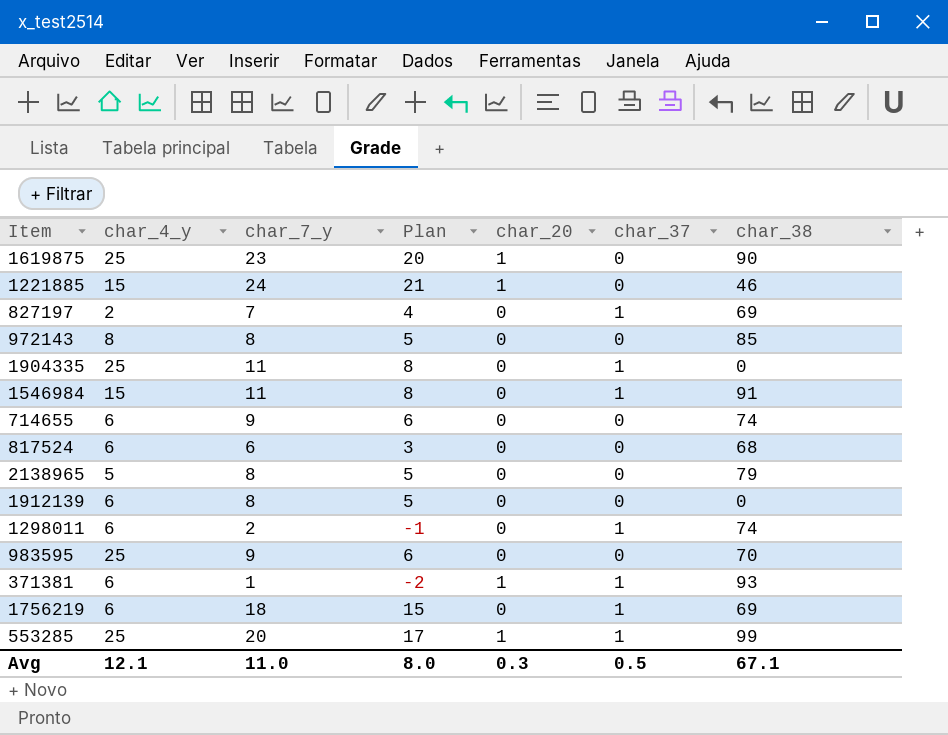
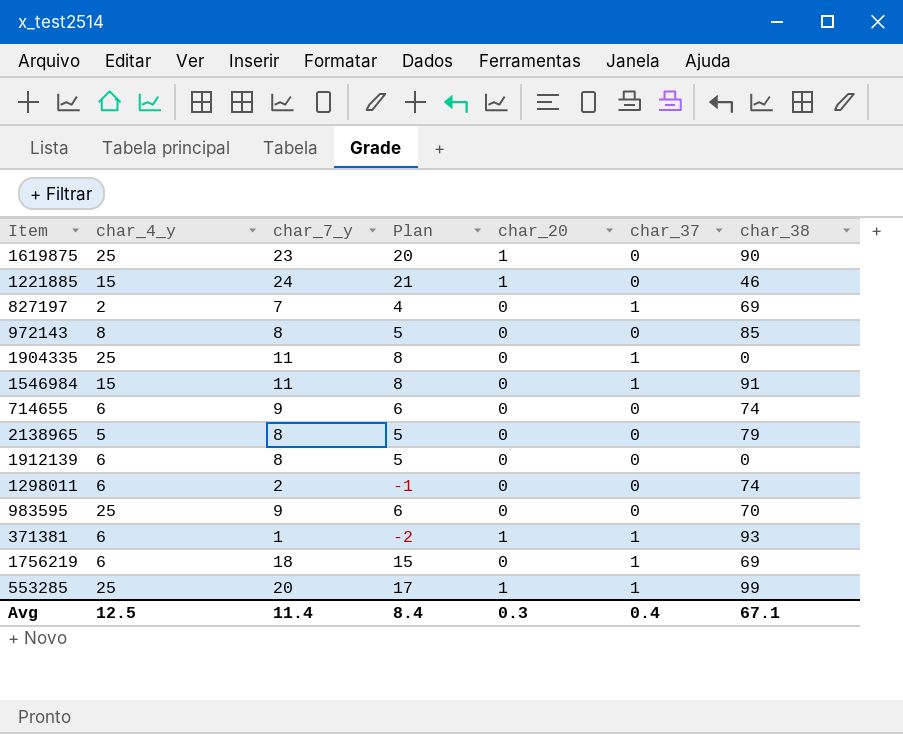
row 817524: 6 | 6 | 3 | 0 | 0 | 68 -> none
1298011 | char_37: 1 -> 0
Avg | char_4_y: 12.1 -> 12.5
Avg | char_7_y: 11.0 -> 11.4
Avg | Plan: 8.0 -> 8.4
Avg | char_37: 0.5 -> 0.4

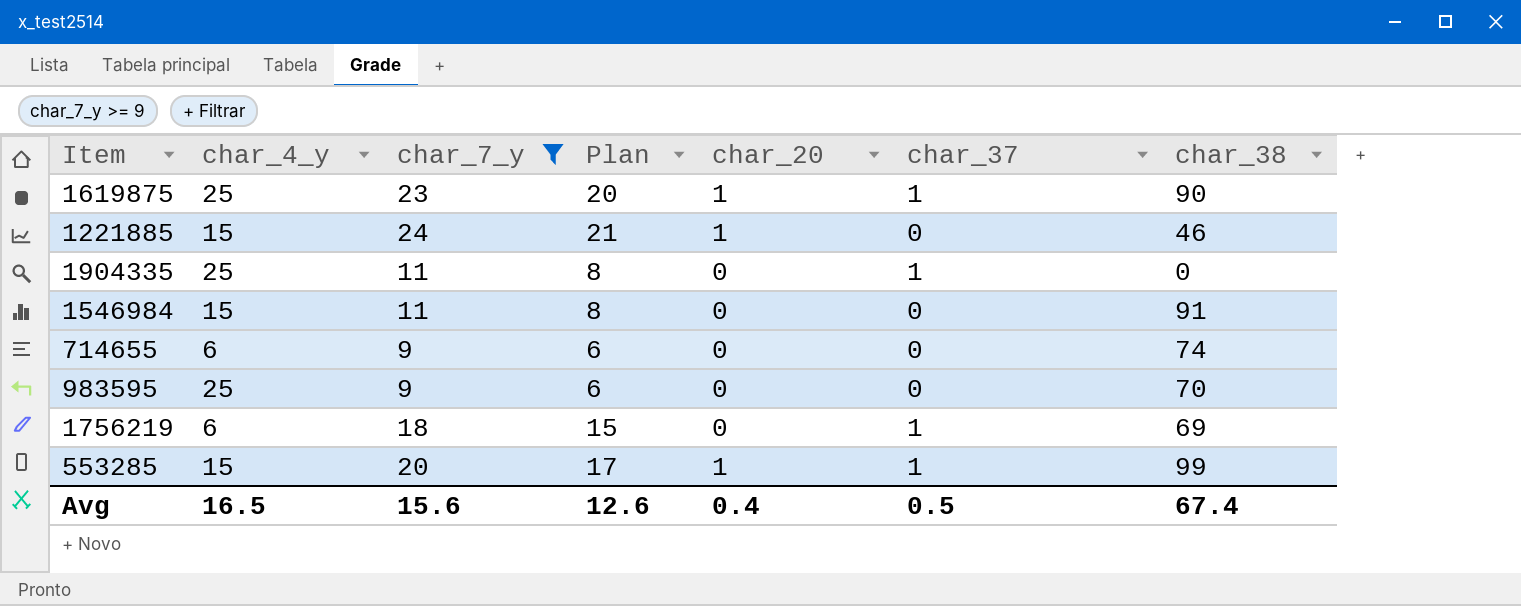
filter: none -> char_7_y >= 9
1619875 | char_37: 0 -> 1
1546984 | char_37: 1 -> 0
553285 | char_4_y: 25 -> 15
Avg | char_4_y: 12.5 -> 16.5
Avg | char_7_y: 11.4 -> 15.6
Avg | Plan: 8.4 -> 12.6
Avg | char_20: 0.3 -> 0.4
Avg | char_37: 0.4 -> 0.5
Avg | char_38: 67.1 -> 67.4

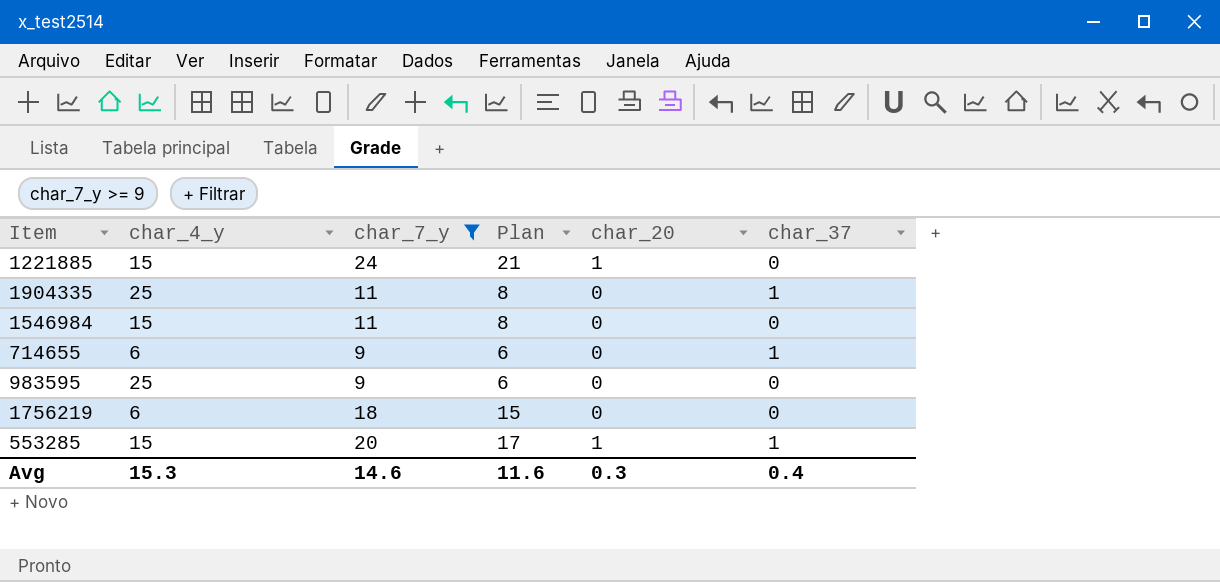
column char_38 | position: 7 -> none
row 1619875: 25 | 23 | 20 | 1 | 1 | 90 -> none
714655 | char_37: 0 -> 1
1756219 | char_37: 1 -> 0
Avg | char_4_y: 16.5 -> 15.3
Avg | char_7_y: 15.6 -> 14.6
Avg | Plan: 12.6 -> 11.6
Avg | char_20: 0.4 -> 0.3
Avg | char_37: 0.5 -> 0.4

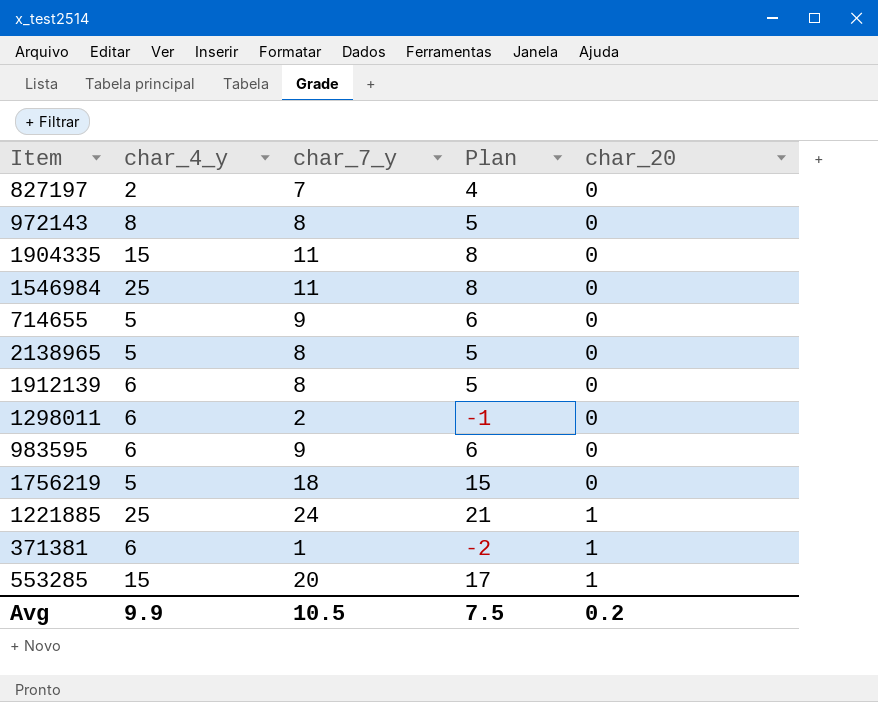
filter: char_7_y >= 9 -> none
row order: none -> char_20 ascending
column char_37 | position: 6 -> none
1904335 | char_4_y: 25 -> 15
1546984 | char_4_y: 15 -> 25
714655 | char_4_y: 6 -> 5
983595 | char_4_y: 25 -> 6
1756219 | char_4_y: 6 -> 5
1221885 | char_4_y: 15 -> 25
Avg | char_4_y: 15.3 -> 9.9
Avg | char_7_y: 14.6 -> 10.5
Avg | Plan: 11.6 -> 7.5
Avg | char_20: 0.3 -> 0.2

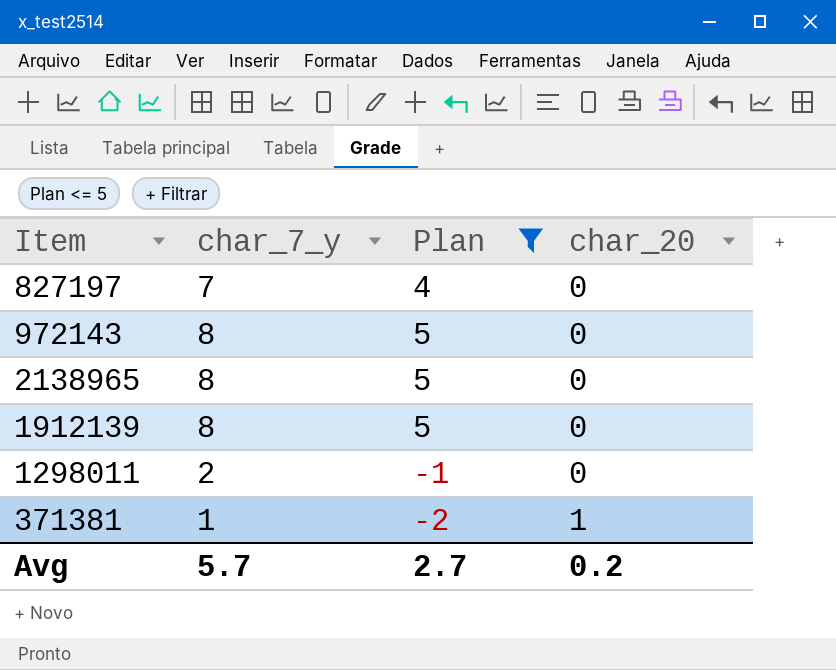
filter: none -> Plan <= 5
column char_4_y | position: 2 -> none
Avg | char_7_y: 10.5 -> 5.7
Avg | Plan: 7.5 -> 2.7

